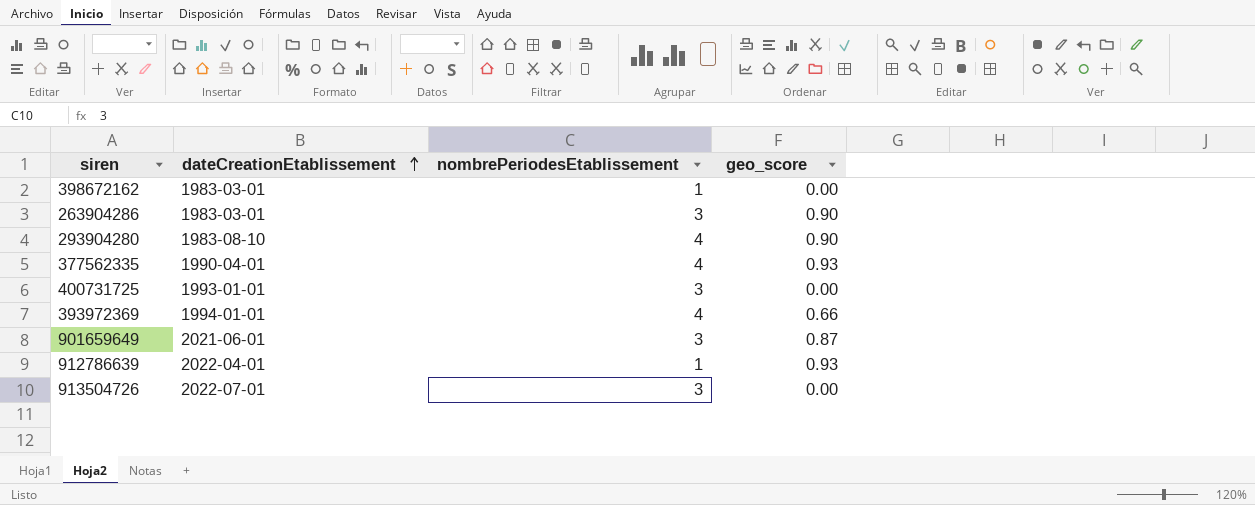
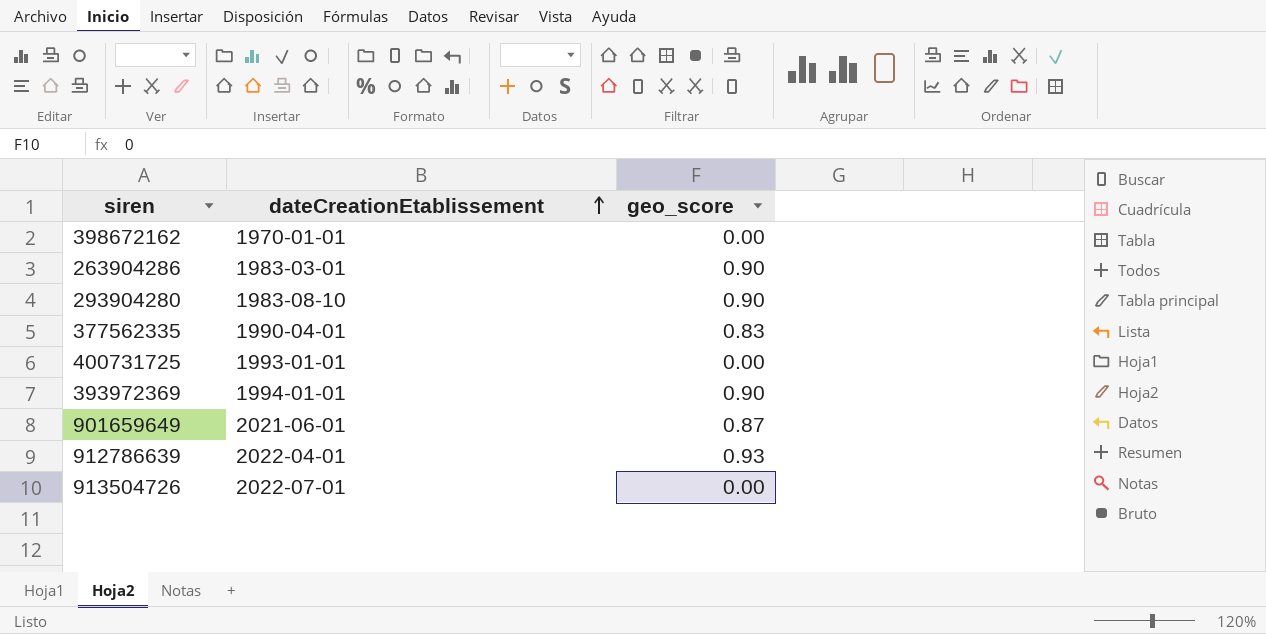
column nombrePeriodesEtablissement | position: 3 -> none
398672162 | dateCreationEtablissement: 1983-03-01 -> 1970-01-01
377562335 | geo_score: 0.93 -> 0.83
393972369 | geo_score: 0.66 -> 0.90

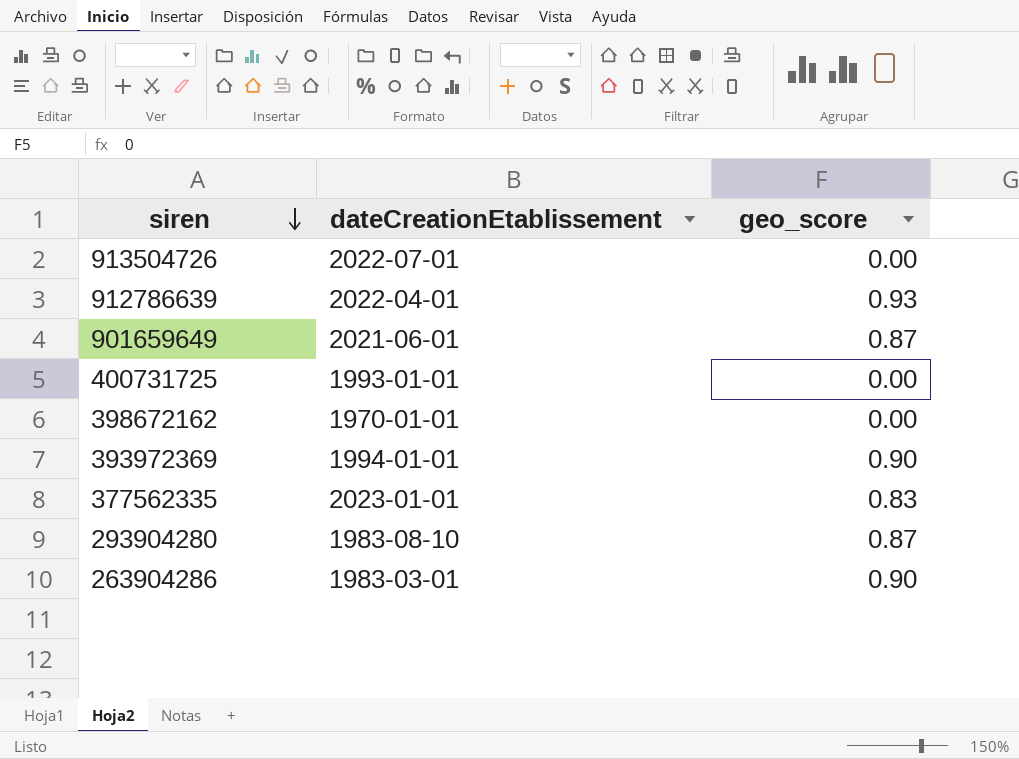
row order: dateCreationEtablissement ascending -> siren descending
377562335 | dateCreationEtablissement: 1990-04-01 -> 2023-01-01
293904280 | geo_score: 0.90 -> 0.87

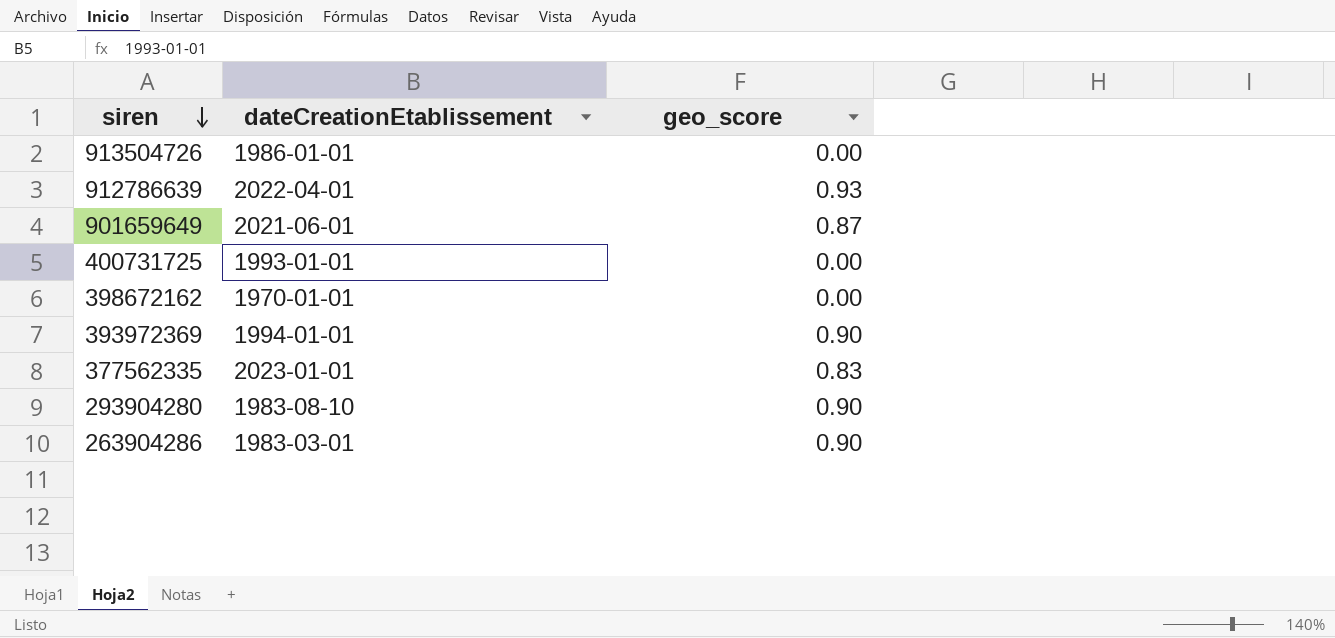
913504726 | dateCreationEtablissement: 2022-07-01 -> 1986-01-01
293904280 | geo_score: 0.87 -> 0.90

